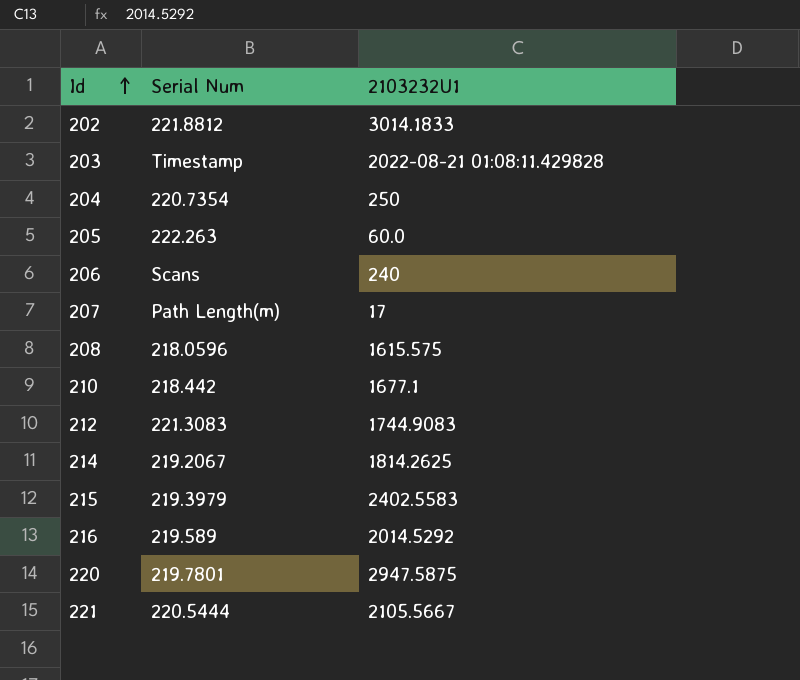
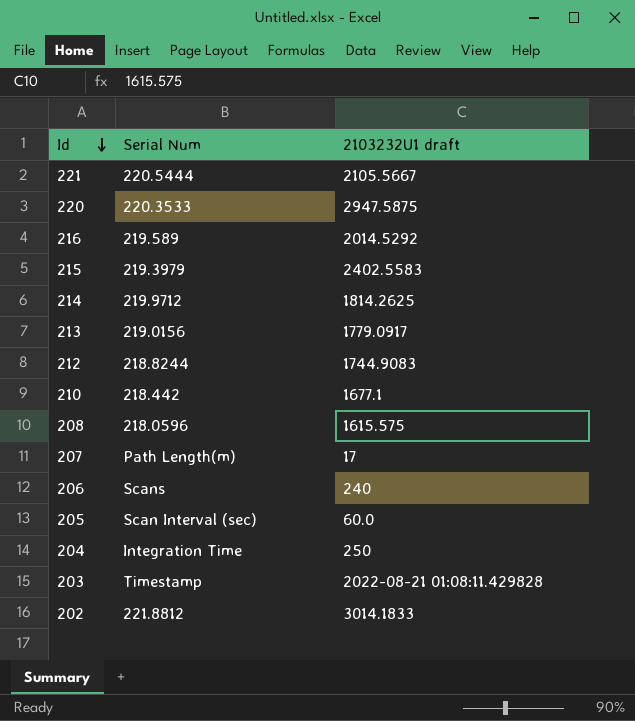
row order: Id ascending -> Id descending
column name: 2103232U1 -> 2103232U1 draft
220 | Serial Num: 219.7801 -> 220.3533
214 | Serial Num: 219.2067 -> 219.9712
row 213: none -> 219.0156 | 1779.0917
212 | Serial Num: 221.3083 -> 218.8244
205 | Serial Num: 222.263 -> Scan Interval (sec)
204 | Serial Num: 220.7354 -> Integration Time

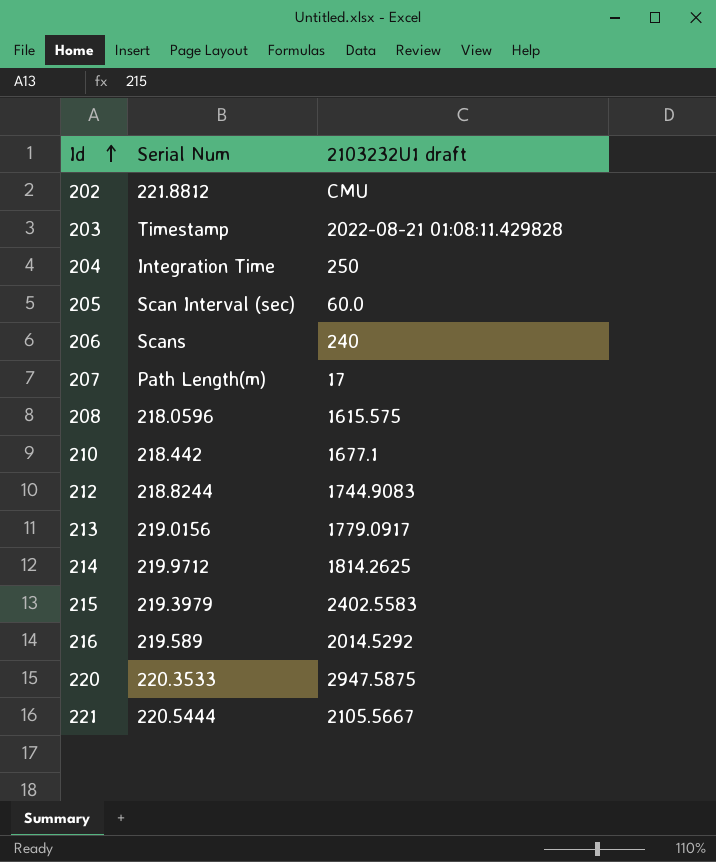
row order: Id descending -> Id ascending
202 | 2103232U1 draft: 3014.1833 -> CMU

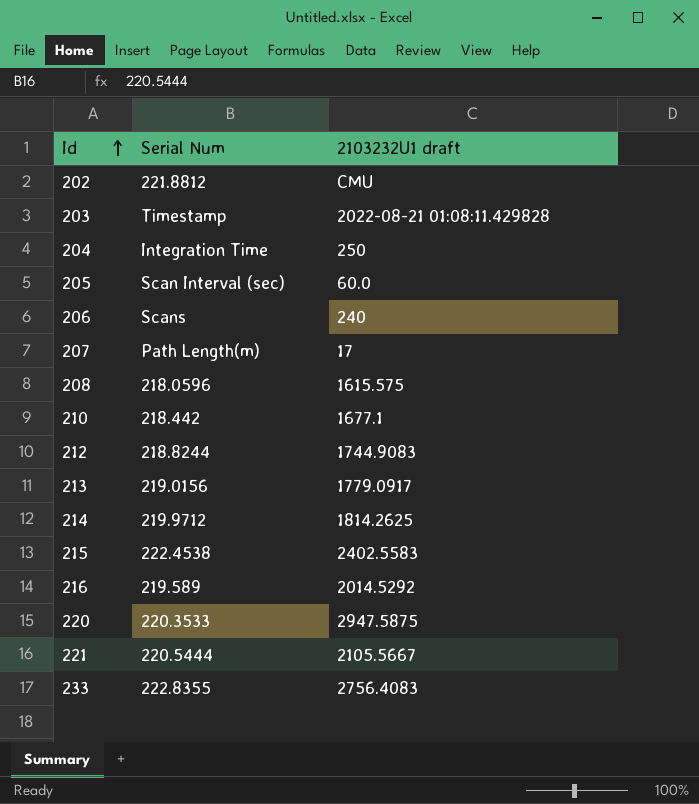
215 | Serial Num: 219.3979 -> 222.4538
row 233: none -> 222.8355 | 2756.4083

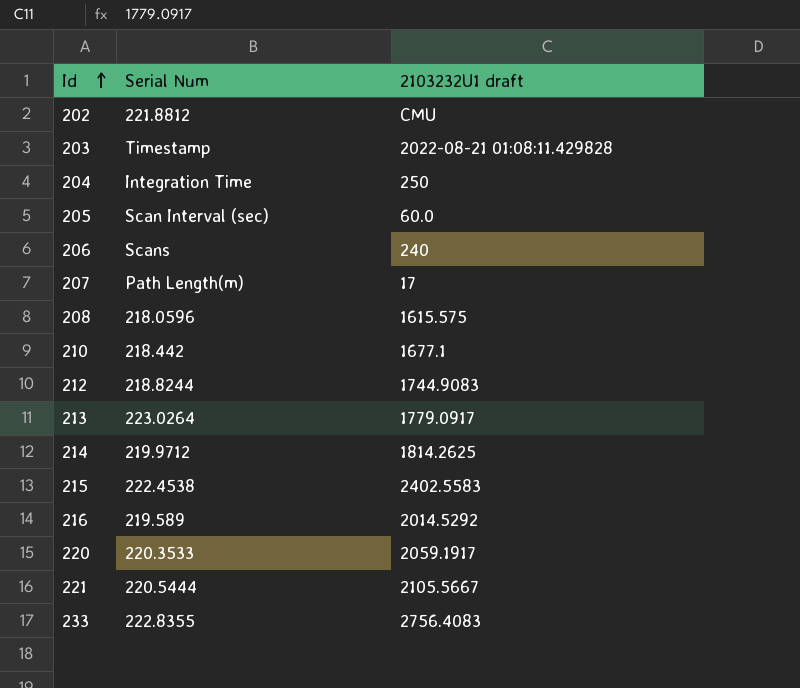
213 | Serial Num: 219.0156 -> 223.0264
220 | 2103232U1 draft: 2947.5875 -> 2059.1917

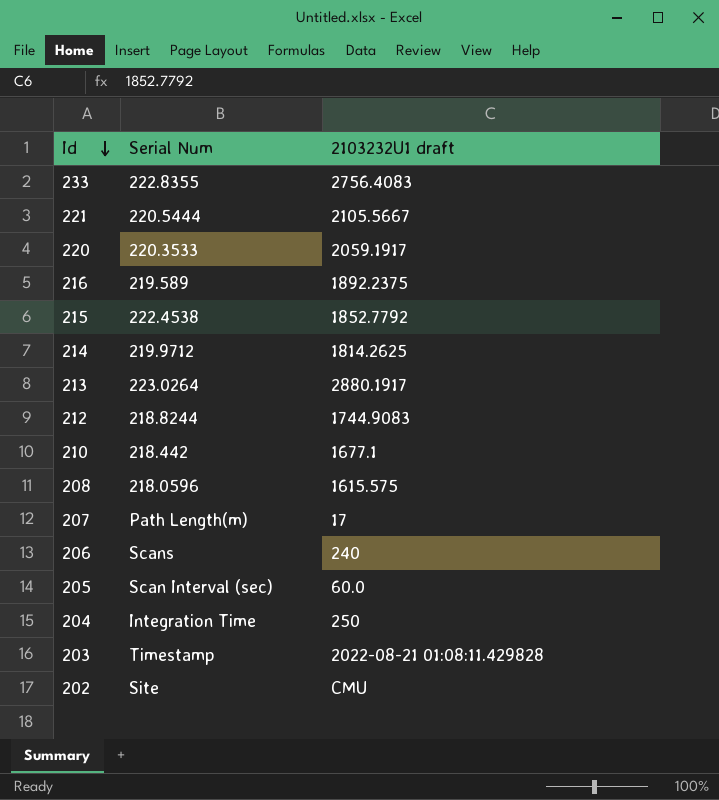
row order: Id ascending -> Id descending
216 | 2103232U1 draft: 2014.5292 -> 1892.2375
215 | 2103232U1 draft: 2402.5583 -> 1852.7792
213 | 2103232U1 draft: 1779.0917 -> 2880.1917
202 | Serial Num: 221.8812 -> Site

